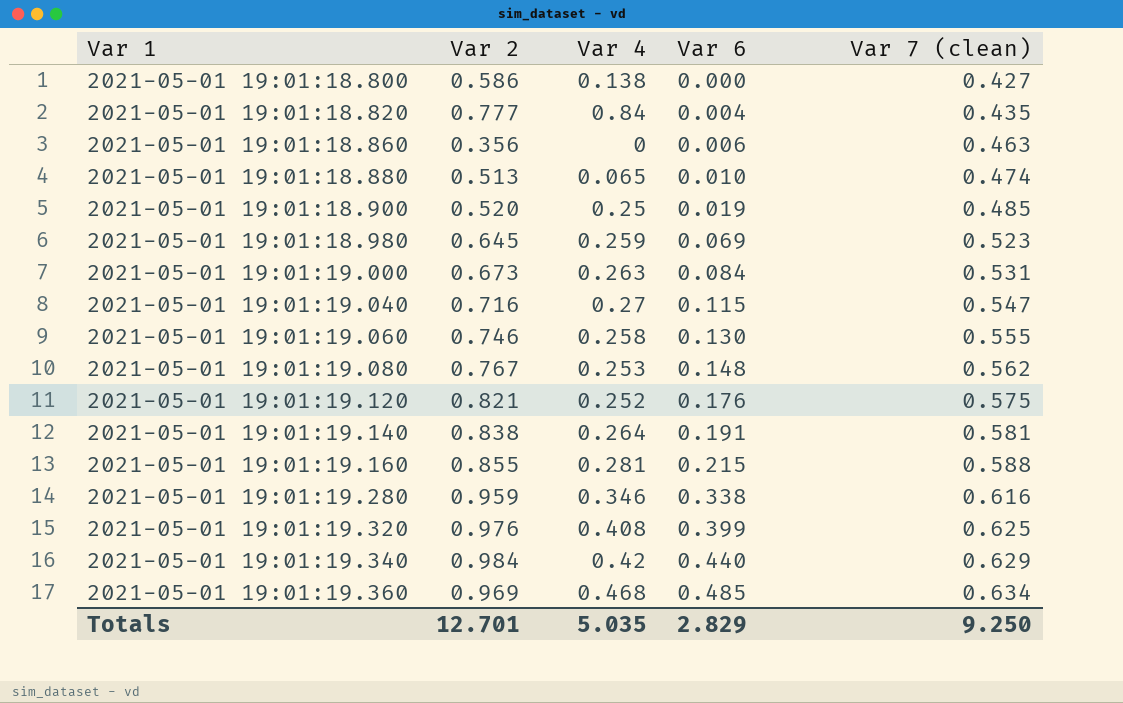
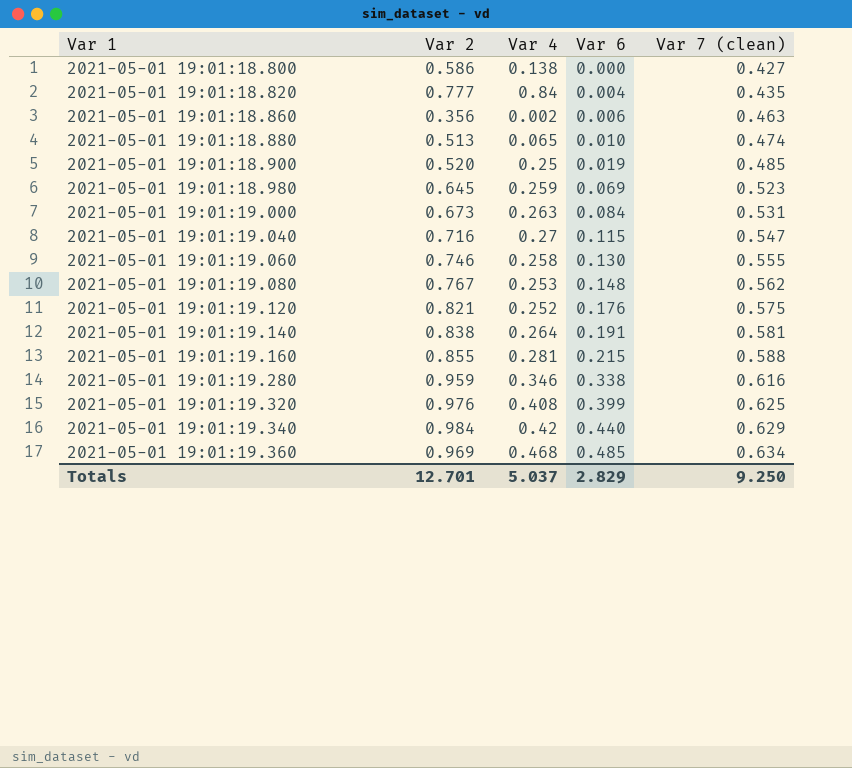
2021-05-01 19:01:18.860 | Var 4: 0 -> 0.002
Totals | Var 4: 5.035 -> 5.037

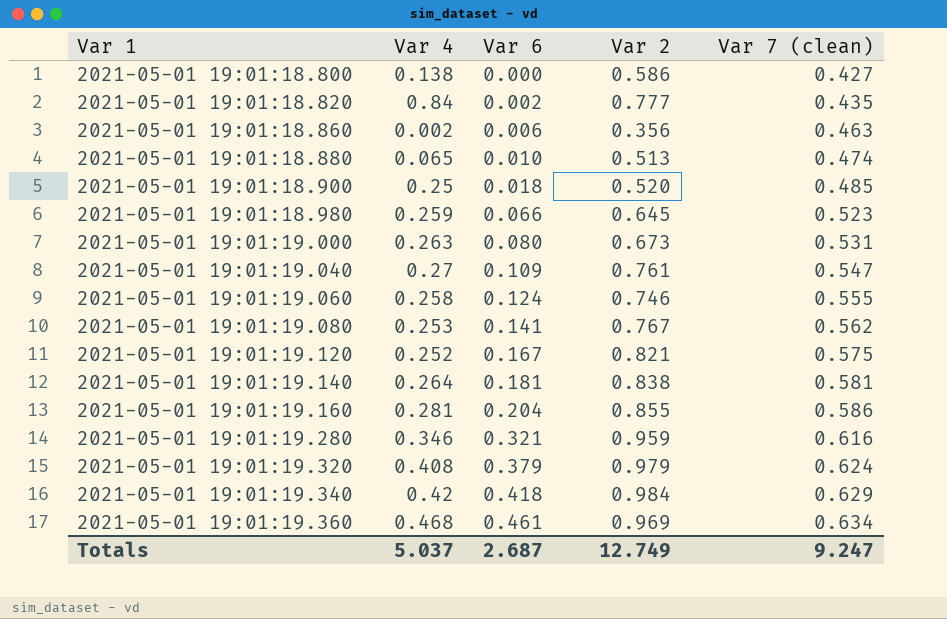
column Var 2 | position: 2 -> 4
2021-05-01 19:01:18.820 | Var 6: 0.004 -> 0.002
2021-05-01 19:01:18.900 | Var 6: 0.019 -> 0.018
2021-05-01 19:01:18.980 | Var 6: 0.069 -> 0.066
2021-05-01 19:01:19.000 | Var 6: 0.084 -> 0.080
2021-05-01 19:01:19.040 | Var 6: 0.115 -> 0.109
2021-05-01 19:01:19.040 | Var 2: 0.716 -> 0.761
2021-05-01 19:01:19.060 | Var 6: 0.130 -> 0.124
2021-05-01 19:01:19.080 | Var 6: 0.148 -> 0.141
2021-05-01 19:01:19.120 | Var 6: 0.176 -> 0.167
2021-05-01 19:01:19.140 | Var 6: 0.191 -> 0.181
2021-05-01 19:01:19.160 | Var 6: 0.215 -> 0.204
2021-05-01 19:01:19.160 | Var 7 (clean): 0.588 -> 0.586
2021-05-01 19:01:19.280 | Var 6: 0.338 -> 0.321
2021-05-01 19:01:19.320 | Var 6: 0.399 -> 0.379
2021-05-01 19:01:19.320 | Var 2: 0.976 -> 0.979
2021-05-01 19:01:19.320 | Var 7 (clean): 0.625 -> 0.624
2021-05-01 19:01:19.340 | Var 6: 0.440 -> 0.418
2021-05-01 19:01:19.360 | Var 6: 0.485 -> 0.461
Totals | Var 6: 2.829 -> 2.687
Totals | Var 2: 12.701 -> 12.749
Totals | Var 7 (clean): 9.250 -> 9.247

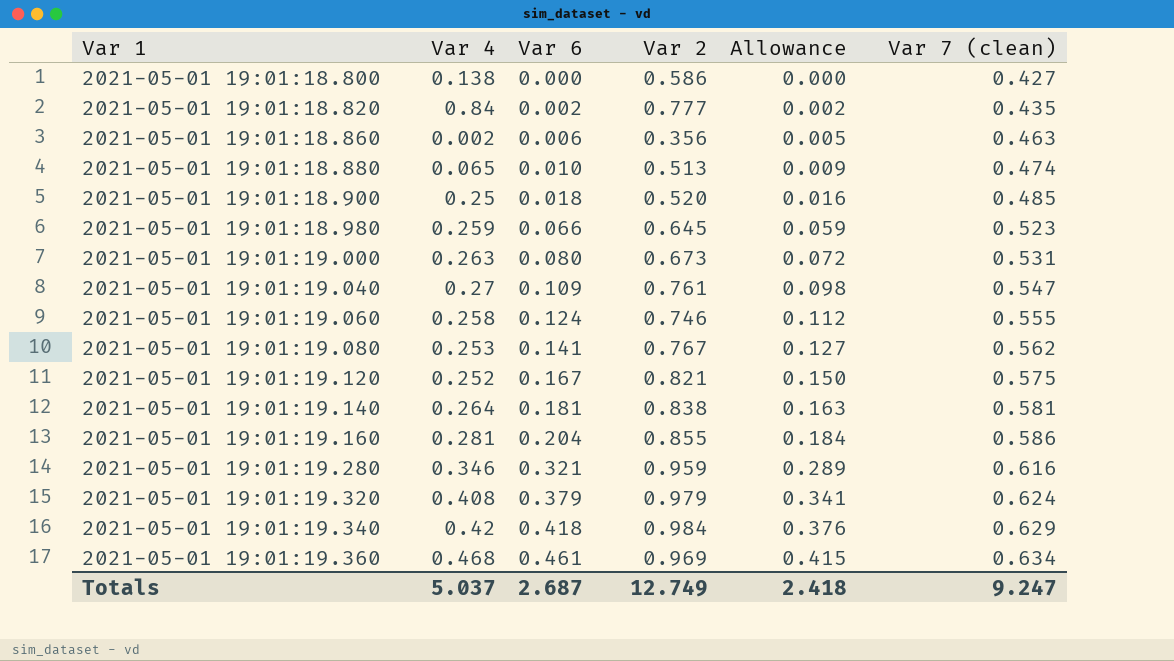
column Allowance | formula: none -> [Var 6] * 0.9

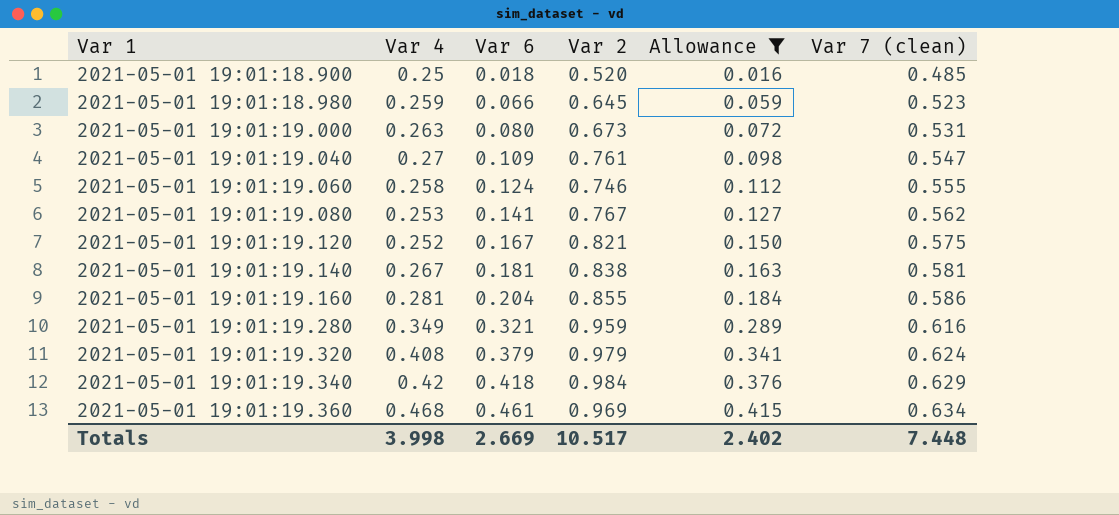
filter: none -> Allowance >= 0.016
2021-05-01 19:01:19.140 | Var 4: 0.264 -> 0.267
2021-05-01 19:01:19.280 | Var 4: 0.346 -> 0.349
Totals | Var 4: 5.037 -> 3.998
Totals | Var 6: 2.687 -> 2.669
Totals | Var 2: 12.749 -> 10.517
Totals | Allowance: 2.418 -> 2.402
Totals | Var 7 (clean): 9.247 -> 7.448

